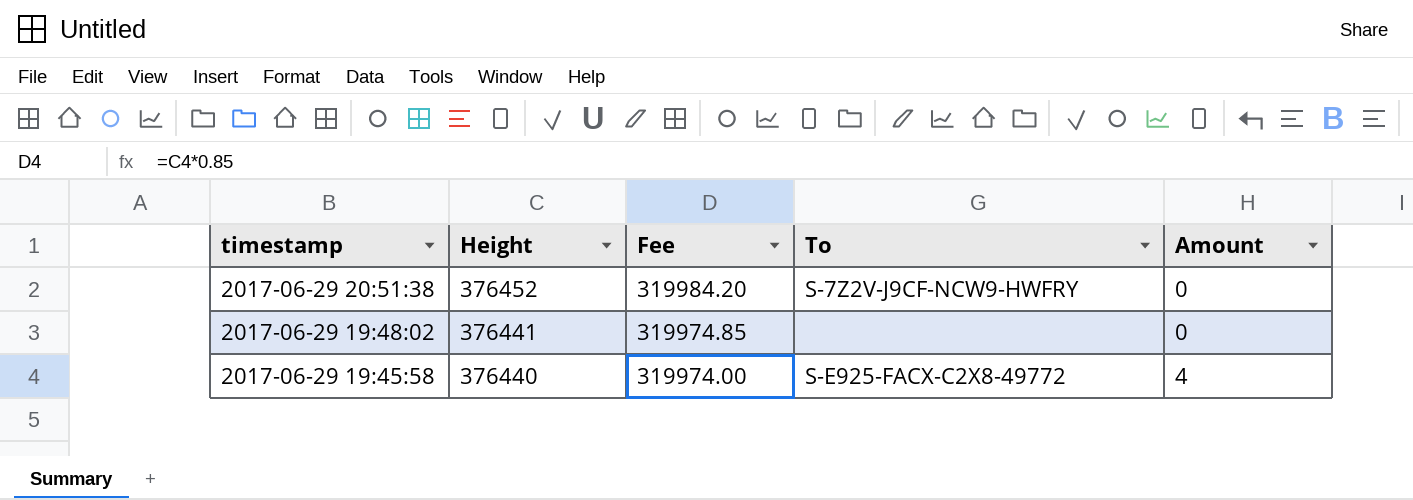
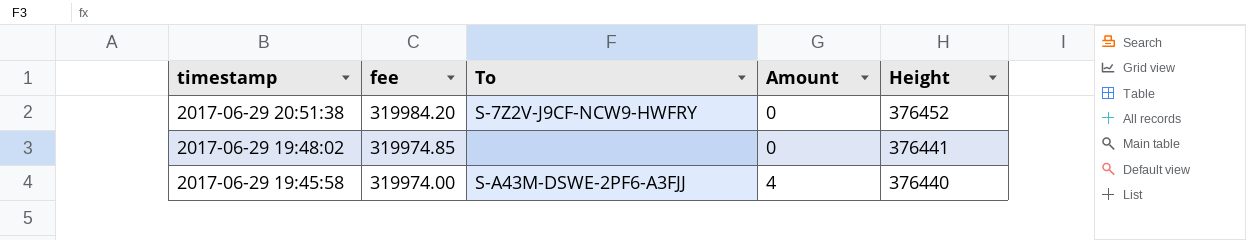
column name: Fee -> fee
column Height | position: 2 -> 5
2017-06-29 19:45:58 | To: S-E925-FACX-C2X8-49772 -> S-A43M-DSWE-2PF6-A3FJJ

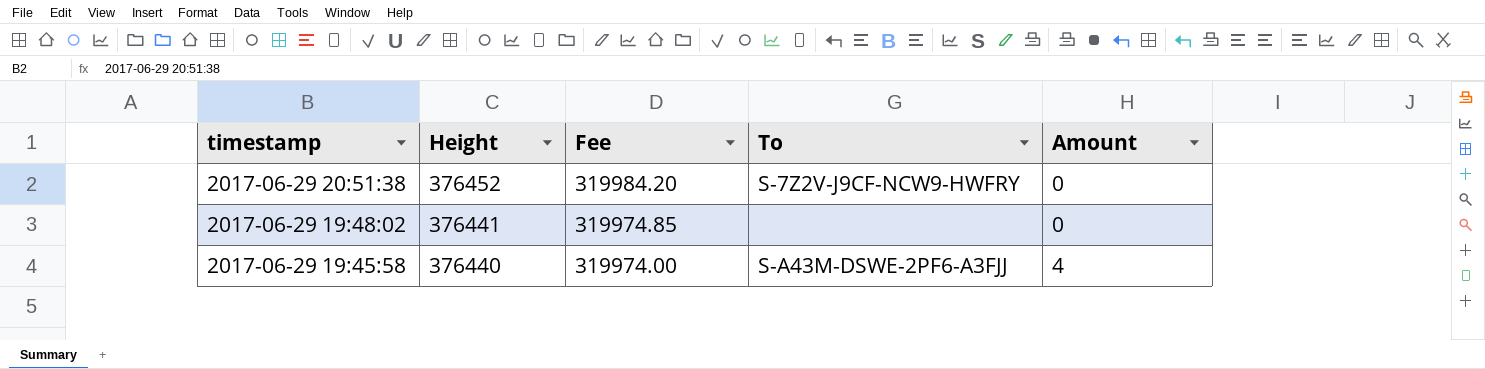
column Height | position: 5 -> 2
column name: fee -> Fee

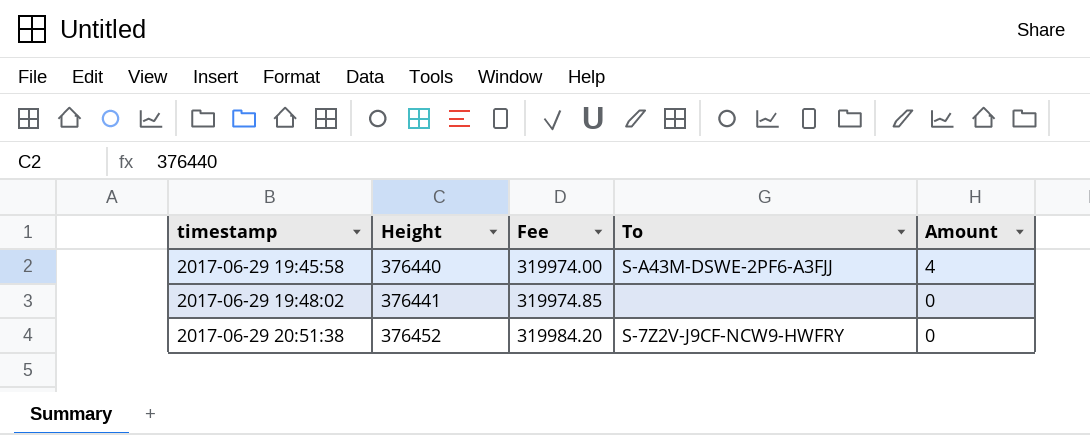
row order: timestamp descending -> timestamp ascending

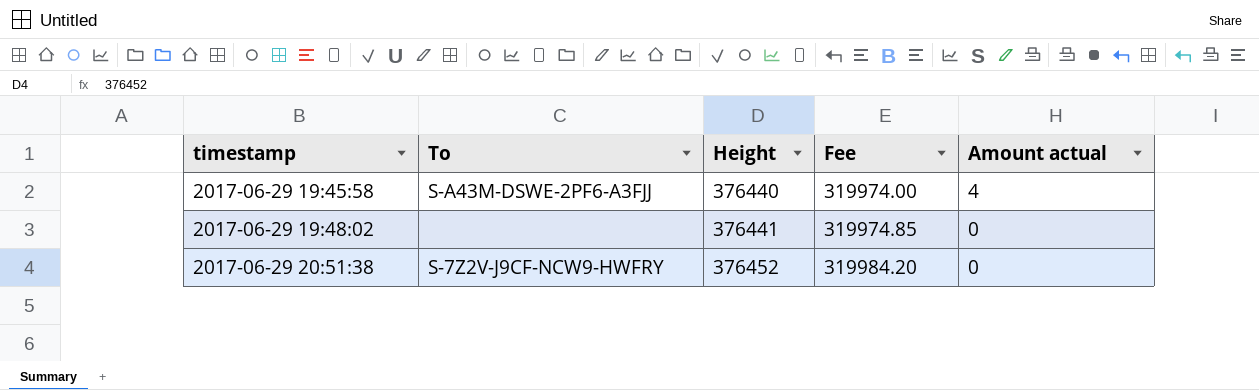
column To | position: 4 -> 2
column name: Amount -> Amount actual

